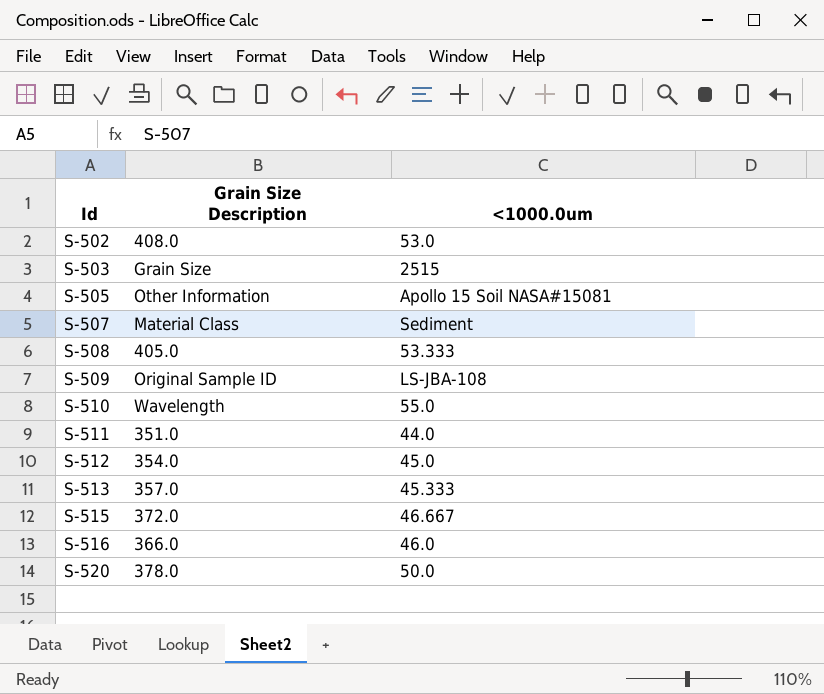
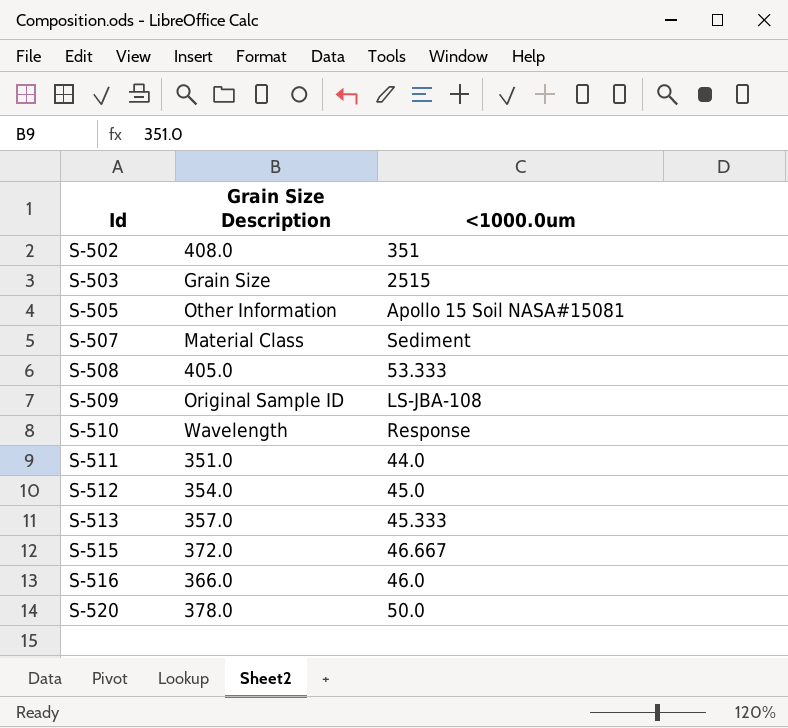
S-502 | <1000.0um: 53.0 -> 351
S-510 | <1000.0um: 55.0 -> Response

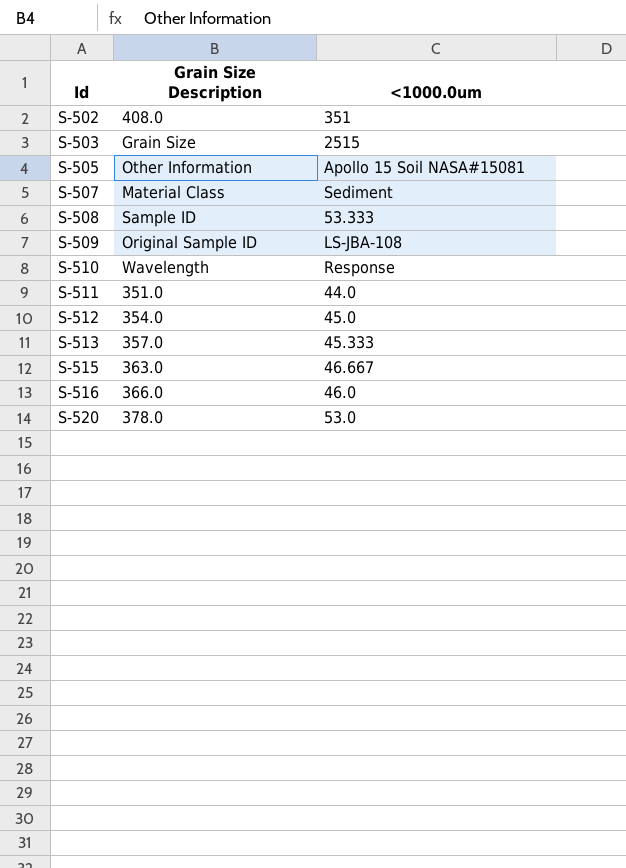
S-508 | Grain Size Description: 405.0 -> Sample ID
S-515 | Grain Size Description: 372.0 -> 363.0
S-520 | <1000.0um: 50.0 -> 53.0

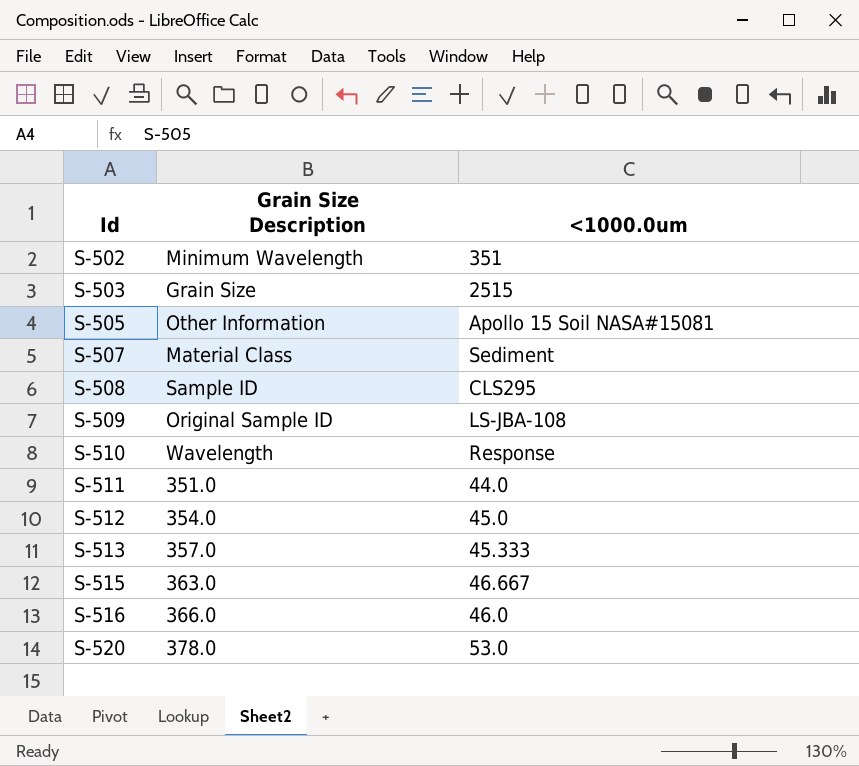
S-502 | Grain Size Description: 408.0 -> Minimum Wavelength
S-508 | <1000.0um: 53.333 -> CLS295

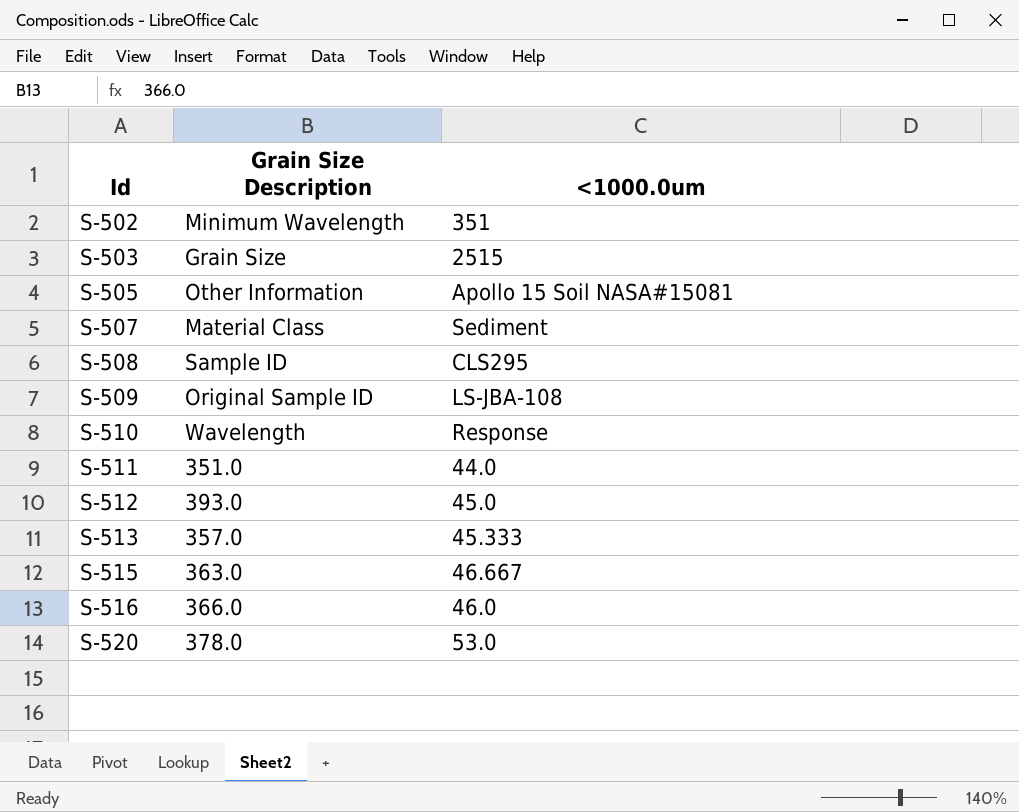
S-512 | Grain Size Description: 354.0 -> 393.0

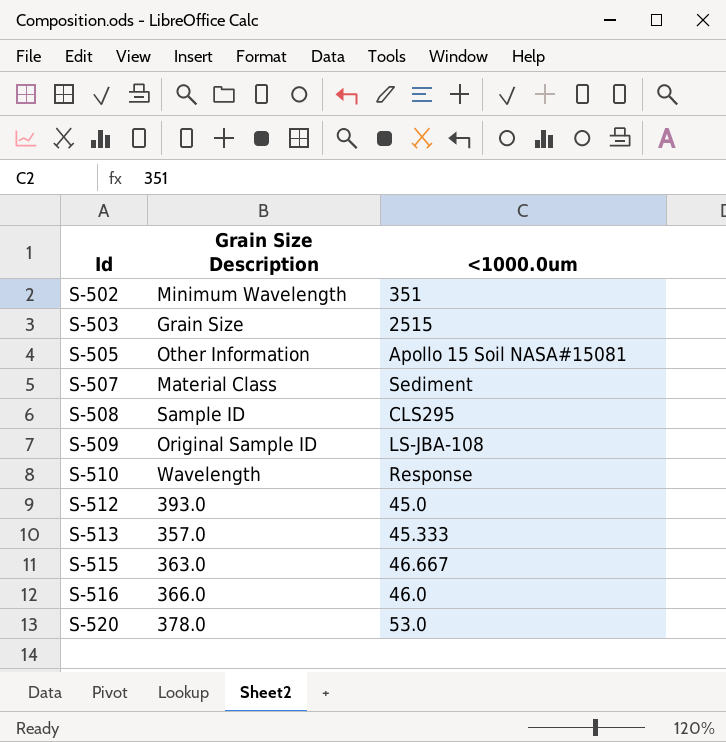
row S-511: 351.0 | 44.0 -> none

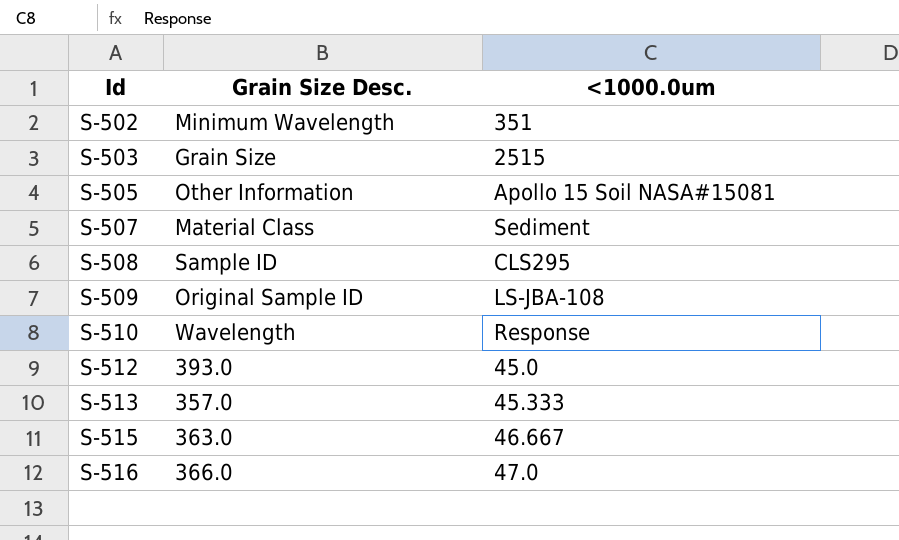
column name: Grain Size Description -> Grain Size Desc.
row S-520: 378.0 | 53.0 -> none
S-516 | <1000.0um: 46.0 -> 47.0

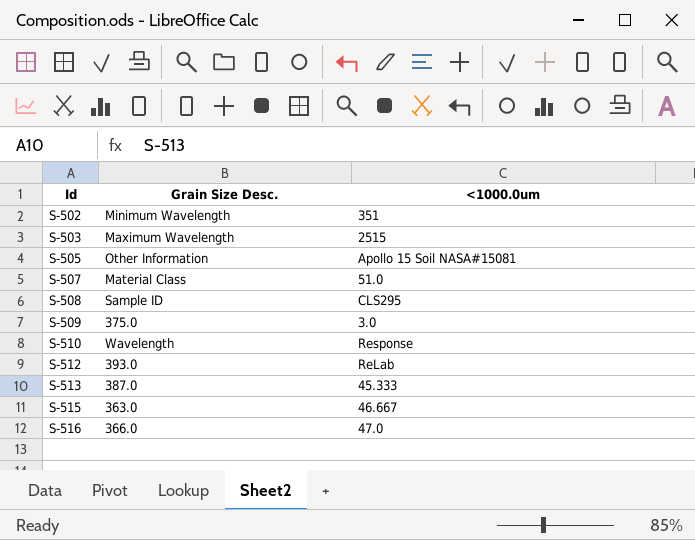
S-503 | Grain Size Desc.: Grain Size -> Maximum Wavelength
S-507 | <1000.0um: Sediment -> 51.0
S-509 | Grain Size Desc.: Original Sample ID -> 375.0
S-509 | <1000.0um: LS-JBA-108 -> 3.0
S-512 | <1000.0um: 45.0 -> ReLab
S-513 | Grain Size Desc.: 357.0 -> 387.0

